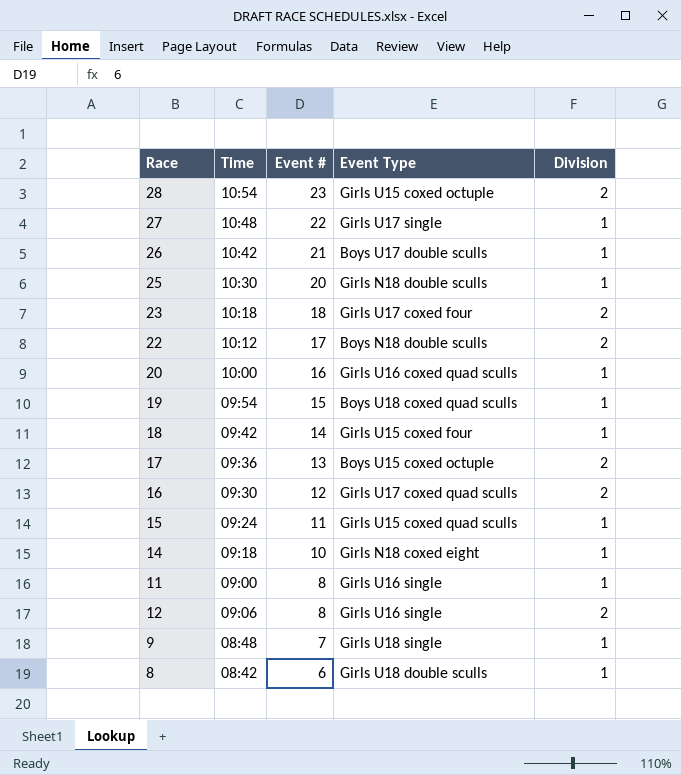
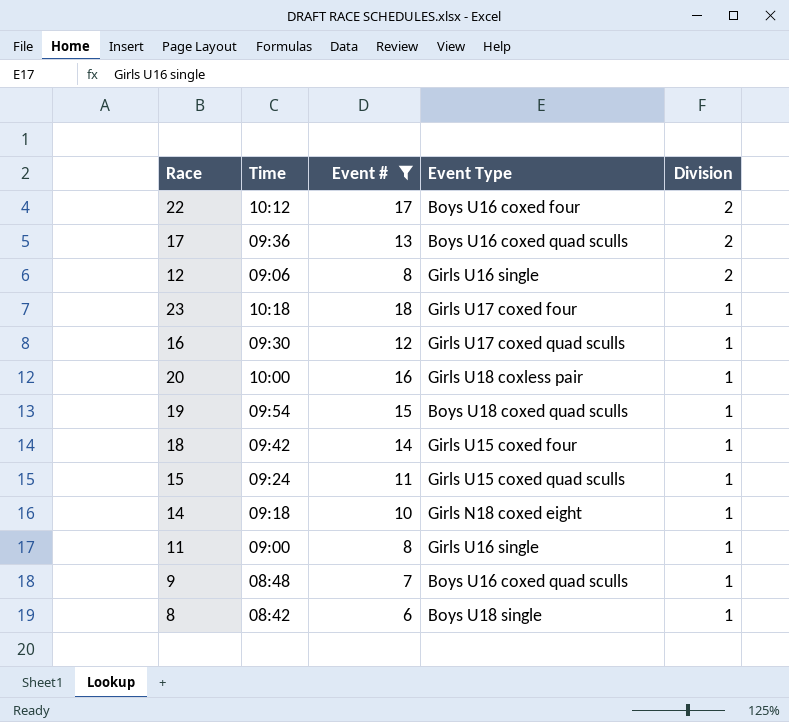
filter: none -> Event # <= 18
row order: Event # descending -> Division descending
22 | Event Type: Boys N18 double sculls -> Boys U16 coxed four
17 | Event Type: Boys U15 coxed octuple -> Boys U16 coxed quad sculls
23 | Division: 2 -> 1
16 | Division: 2 -> 1
20 | Event Type: Girls U16 coxed quad sculls -> Girls U18 coxless pair
9 | Event Type: Girls U18 single -> Boys U16 coxed quad sculls
8 | Event Type: Girls U18 double sculls -> Boys U18 single

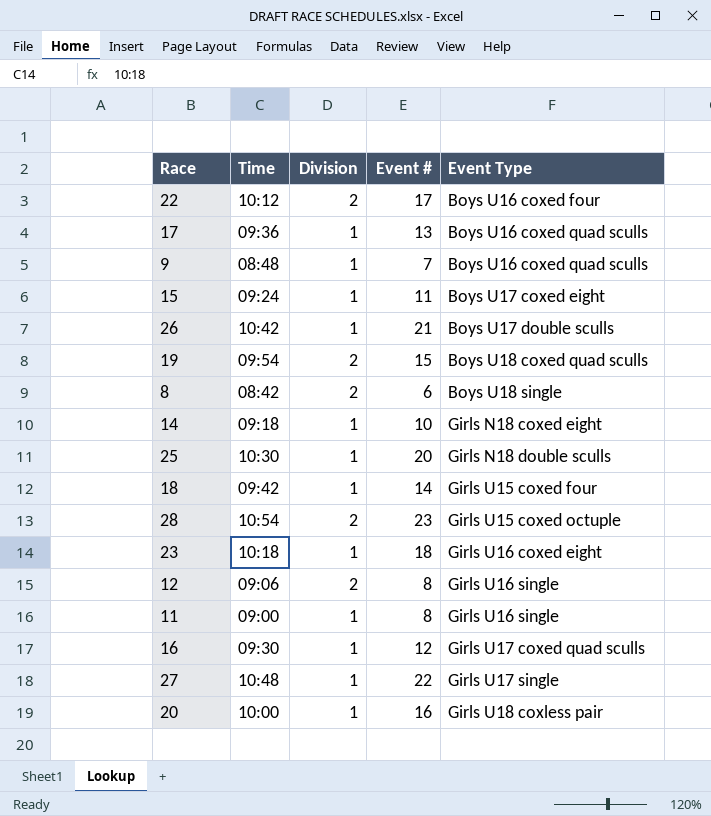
filter: Event # <= 18 -> none
row order: Division descending -> Event Type ascending
column Division | position: 5 -> 3
17 | Division: 2 -> 1
15 | Event Type: Girls U15 coxed quad sculls -> Boys U17 coxed eight
19 | Division: 1 -> 2
8 | Division: 1 -> 2
23 | Event Type: Girls U17 coxed four -> Girls U16 coxed eight

